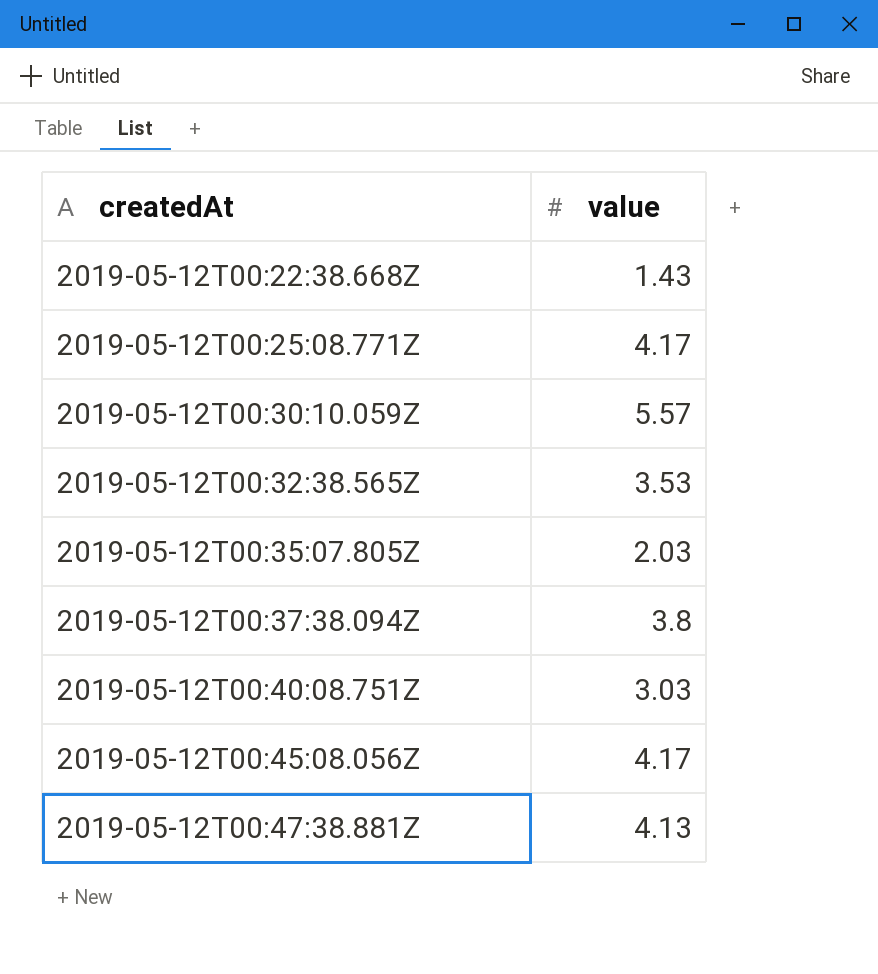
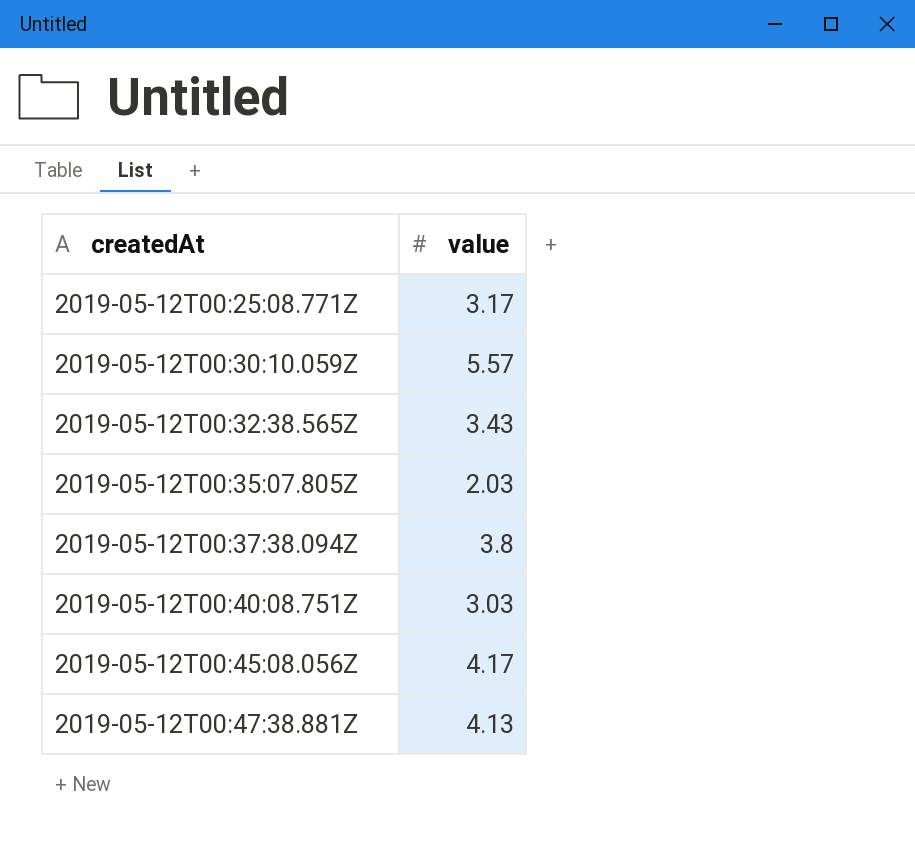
row 2019-05-12T00:22:38.668Z: 1.43 -> none
2019-05-12T00:25:08.771Z | value: 4.17 -> 3.17
2019-05-12T00:32:38.565Z | value: 3.53 -> 3.43

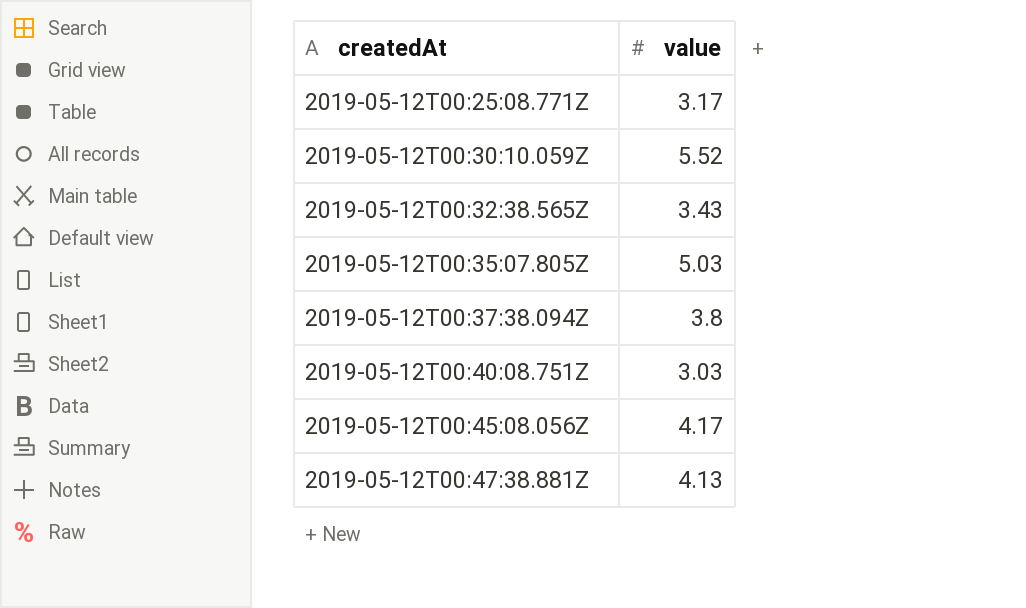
2019-05-12T00:30:10.059Z | value: 5.57 -> 5.52
2019-05-12T00:35:07.805Z | value: 2.03 -> 5.03

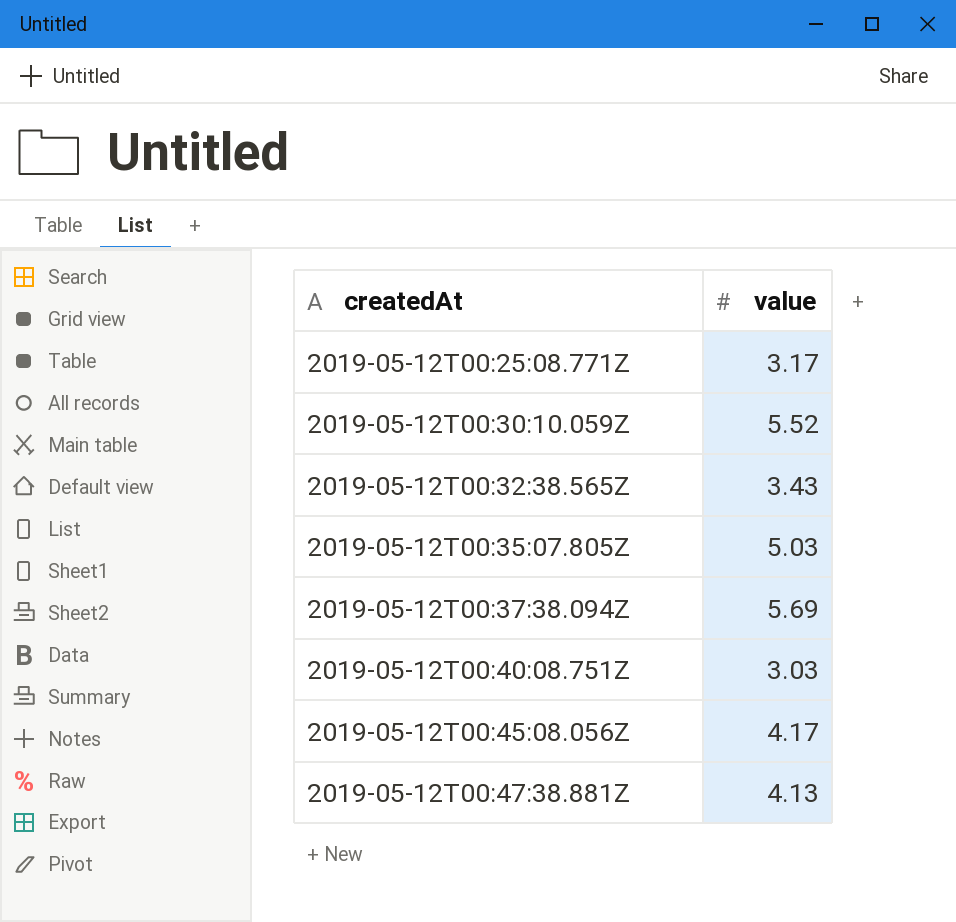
2019-05-12T00:37:38.094Z | value: 3.8 -> 5.69

